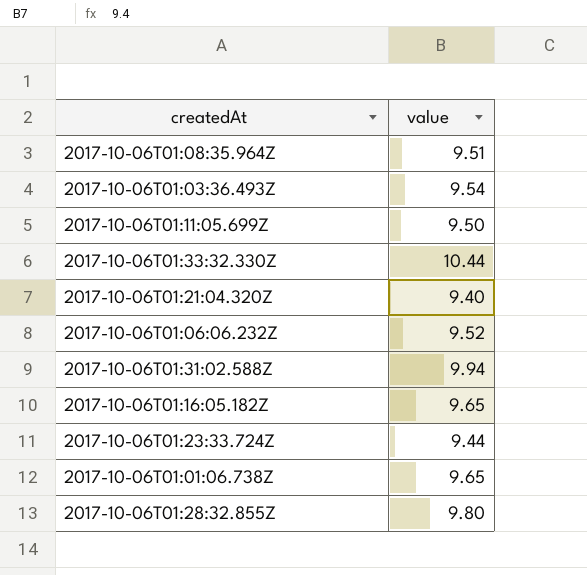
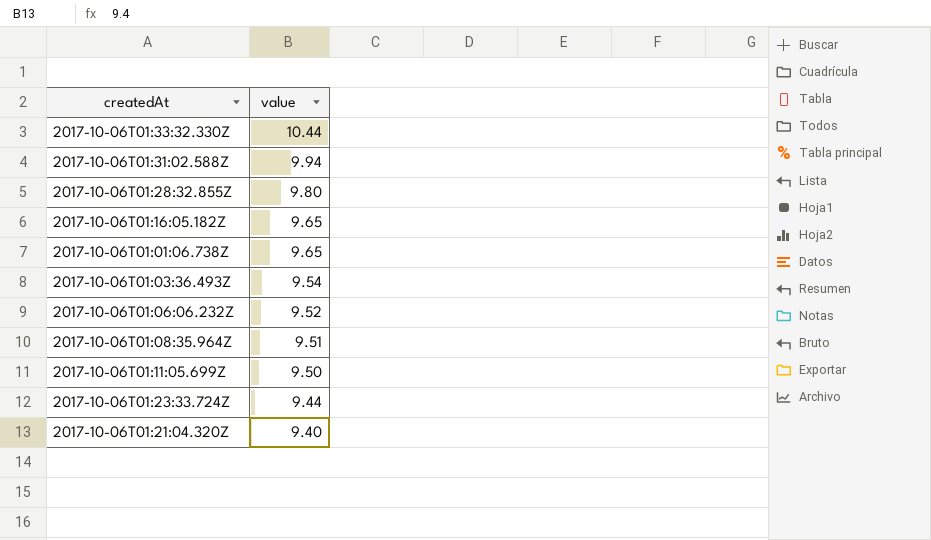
row order: none -> value descending

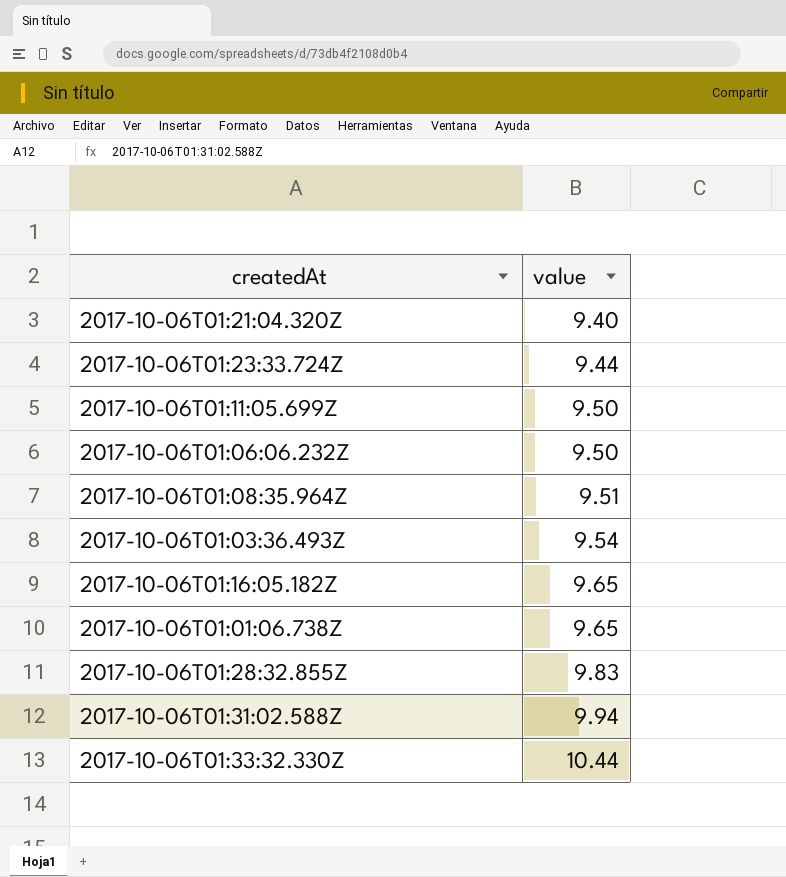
row order: value descending -> value ascending
2017-10-06T01:06:06.232Z | value: 9.52 -> 9.50
2017-10-06T01:28:32.855Z | value: 9.80 -> 9.83

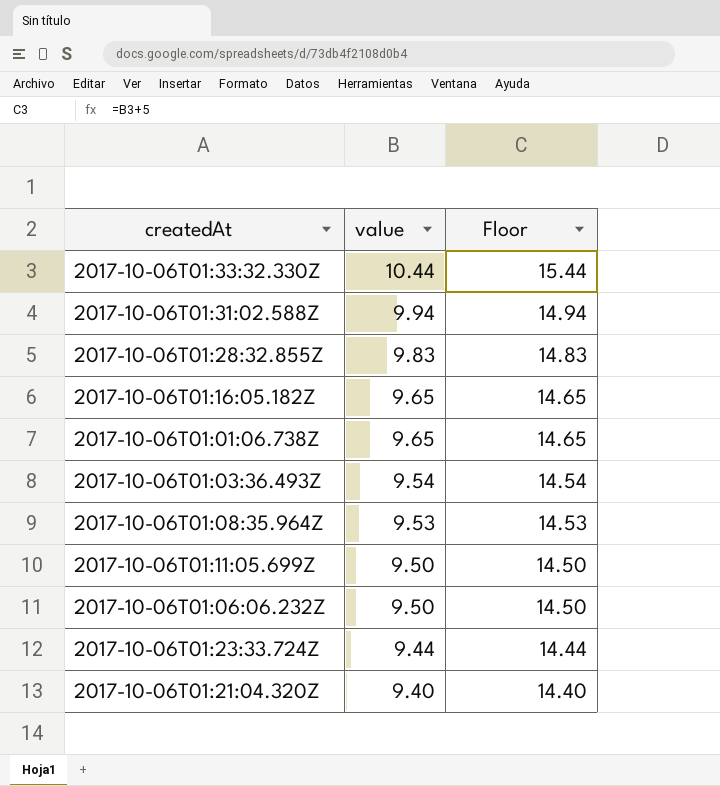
row order: value ascending -> value descending
column Floor | formula: none -> [value] + 5
2017-10-06T01:08:35.964Z | value: 9.51 -> 9.53

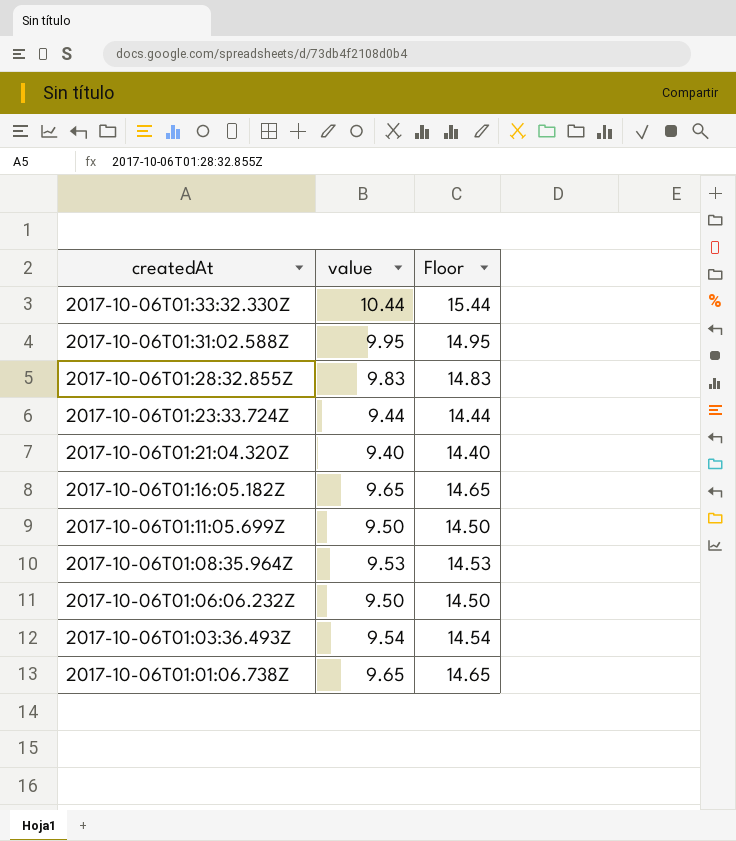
row order: value descending -> createdAt descending
2017-10-06T01:31:02.588Z | value: 9.94 -> 9.95
2017-10-06T01:31:02.588Z | Floor: 14.94 -> 14.95

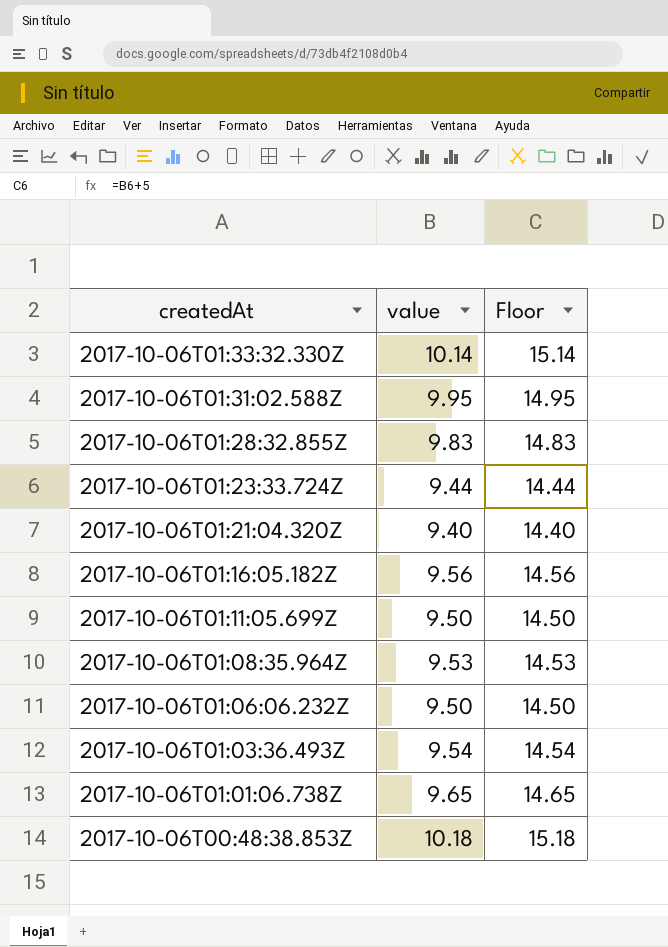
2017-10-06T01:33:32.330Z | value: 10.44 -> 10.14
2017-10-06T01:33:32.330Z | Floor: 15.44 -> 15.14
2017-10-06T01:16:05.182Z | value: 9.65 -> 9.56
2017-10-06T01:16:05.182Z | Floor: 14.65 -> 14.56
row 2017-10-06T00:48:38.853Z: none -> 10.18 | 15.18

